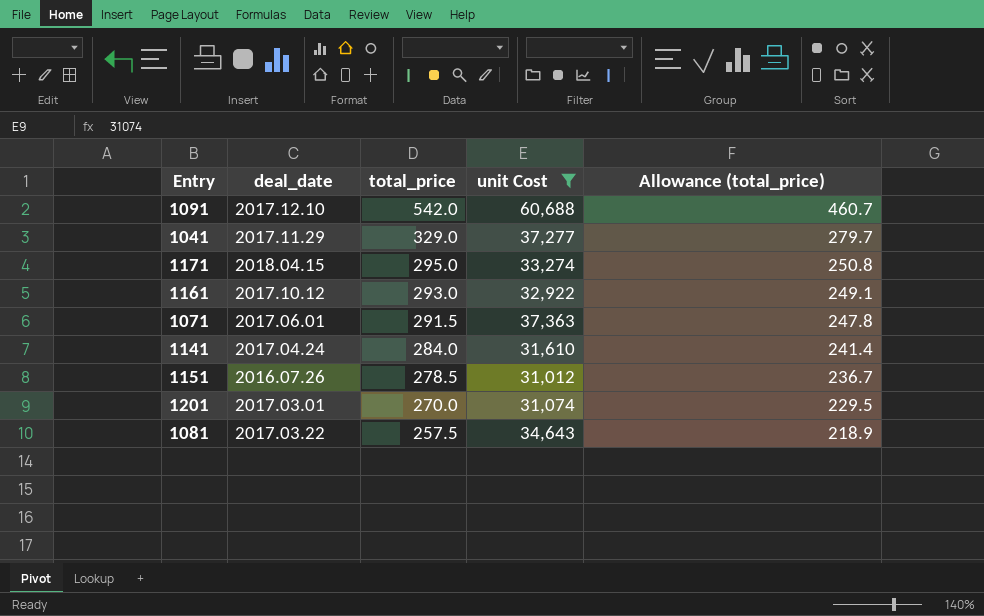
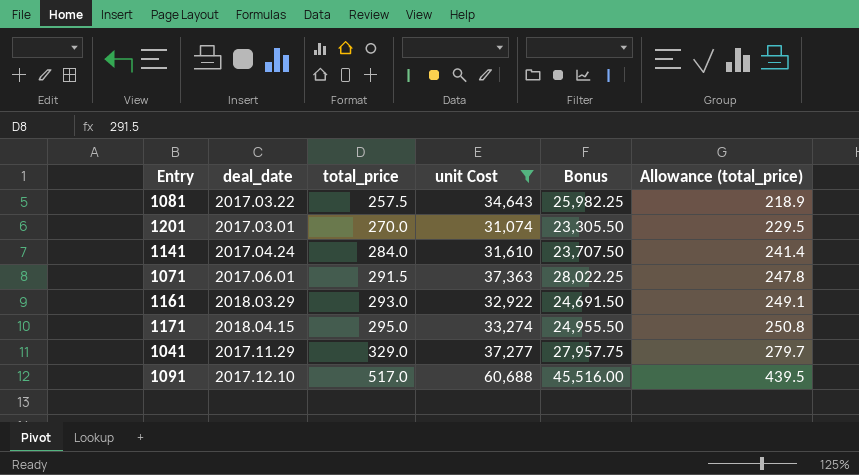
row order: total_price descending -> total_price ascending
column Bonus | formula: none -> [unit Cost] * 0.75
row 1151: 2016.07.26 | 278.5 | 31,012 | 236.7 -> none
1161 | deal_date: 2017.10.12 -> 2018.03.29
1091 | total_price: 542.0 -> 517.0
1091 | Allowance (total_price): 460.7 -> 439.5

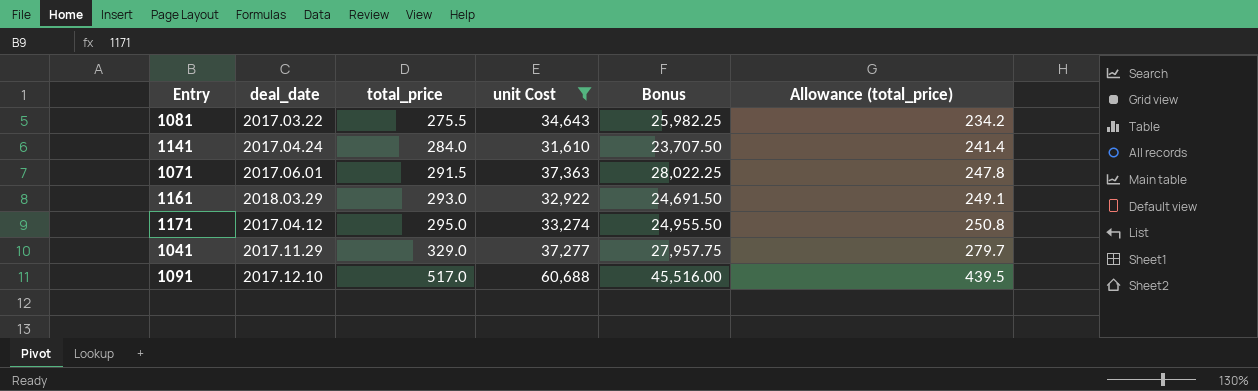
row 1201: 2017.03.01 | 270.0 | 31,074 | 23,305.50 | 229.5 -> none
1081 | total_price: 257.5 -> 275.5
1081 | Allowance (total_price): 218.9 -> 234.2
1171 | deal_date: 2018.04.15 -> 2017.04.12

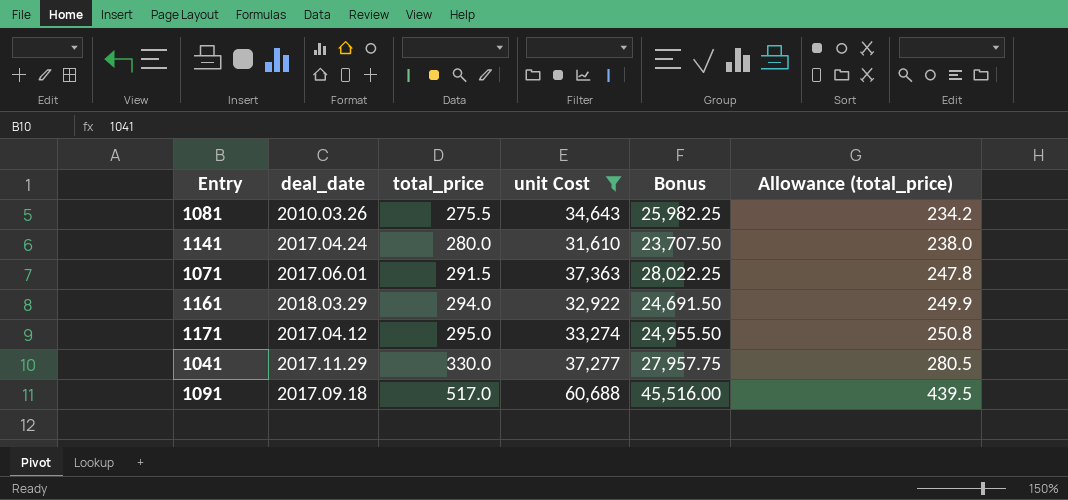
1081 | deal_date: 2017.03.22 -> 2010.03.26
1141 | total_price: 284.0 -> 280.0
1141 | Allowance (total_price): 241.4 -> 238.0
1161 | total_price: 293.0 -> 294.0
1161 | Allowance (total_price): 249.1 -> 249.9
1041 | total_price: 329.0 -> 330.0
1041 | Allowance (total_price): 279.7 -> 280.5
1091 | deal_date: 2017.12.10 -> 2017.09.18

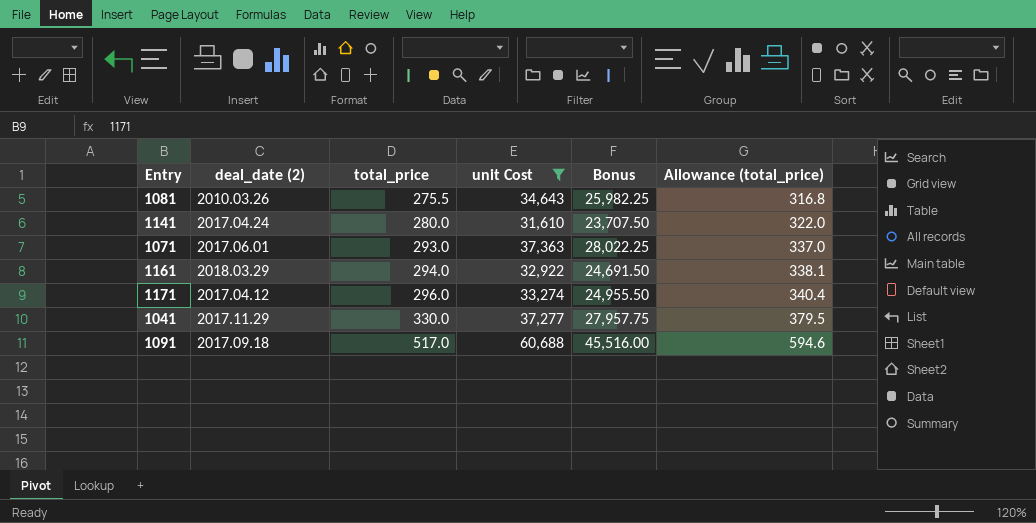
column name: deal_date -> deal_date (2)
column Allowance (total_price) | formula: [total_price] * 0.85 -> [total_price] * 1.15
1071 | total_price: 291.5 -> 293.0
1171 | total_price: 295.0 -> 296.0

